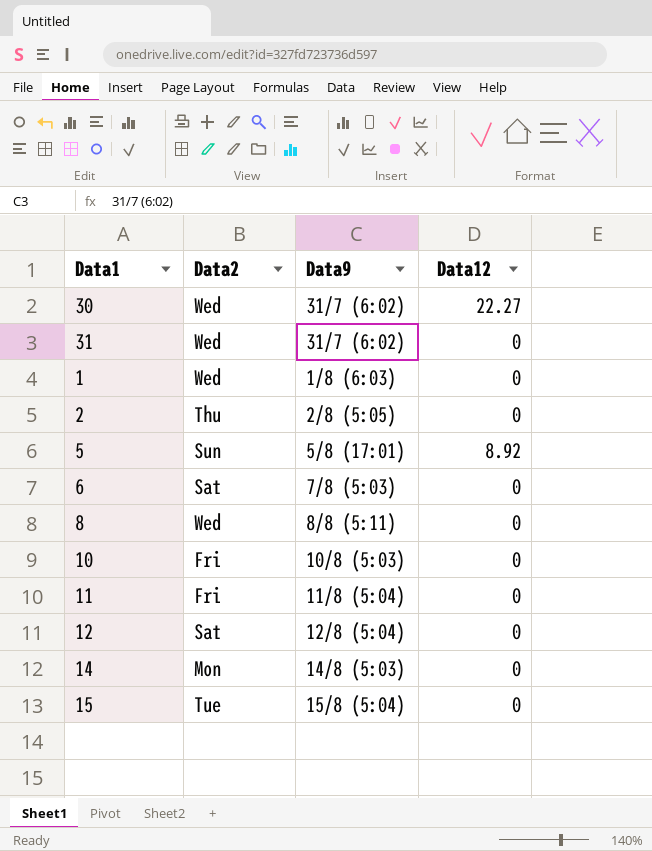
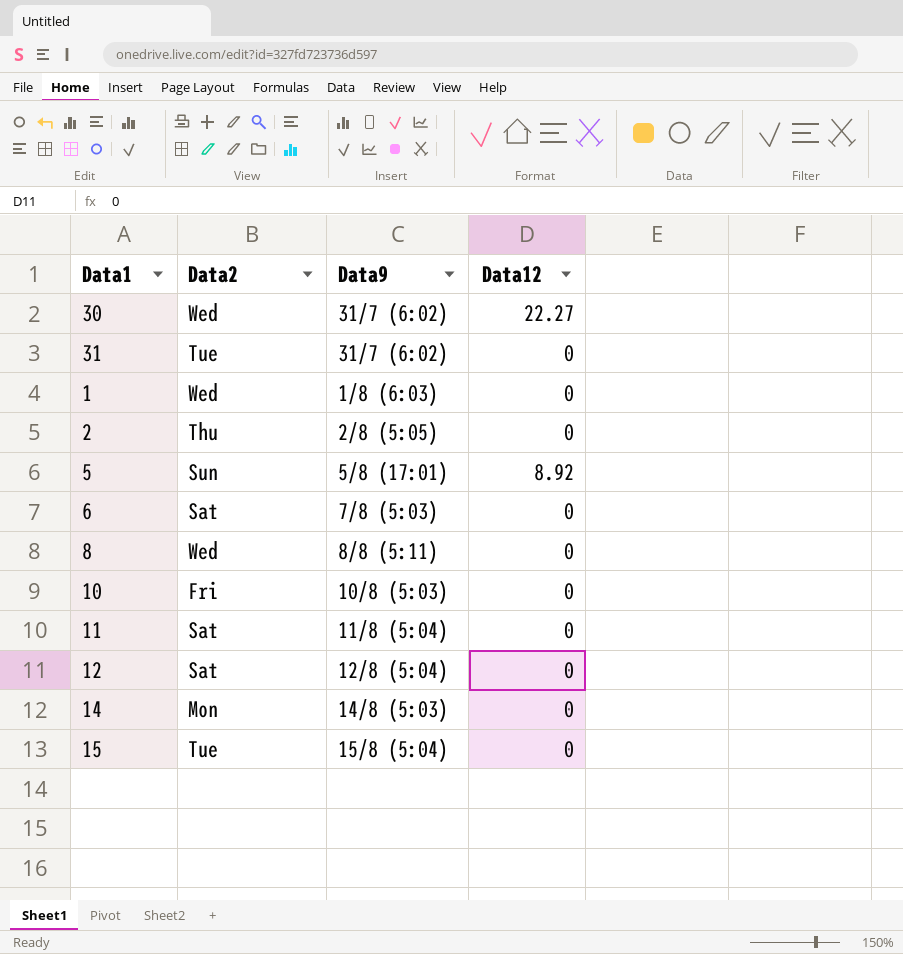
31 | Data2: Wed -> Tue
11 | Data2: Fri -> Sat

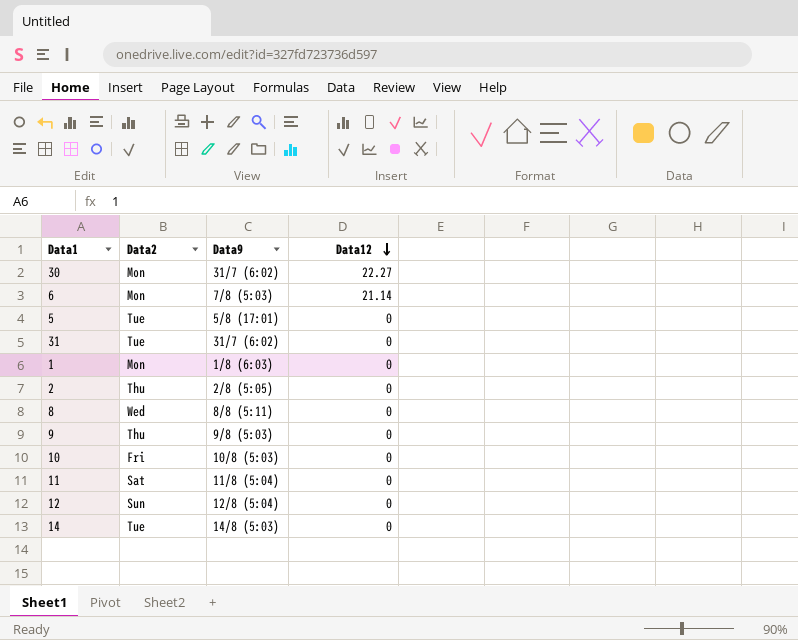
row order: none -> Data12 descending
row 15: Tue | 15/8 (5:04) | 0 -> none
30 | Data2: Wed -> Mon
6 | Data2: Sat -> Mon
6 | Data12: 0 -> 21.14
5 | Data2: Sun -> Tue
5 | Data12: 8.92 -> 0
1 | Data2: Wed -> Mon
row 9: none -> Thu | 9/8 (5:03) | 0
12 | Data2: Sat -> Sun
14 | Data2: Mon -> Tue

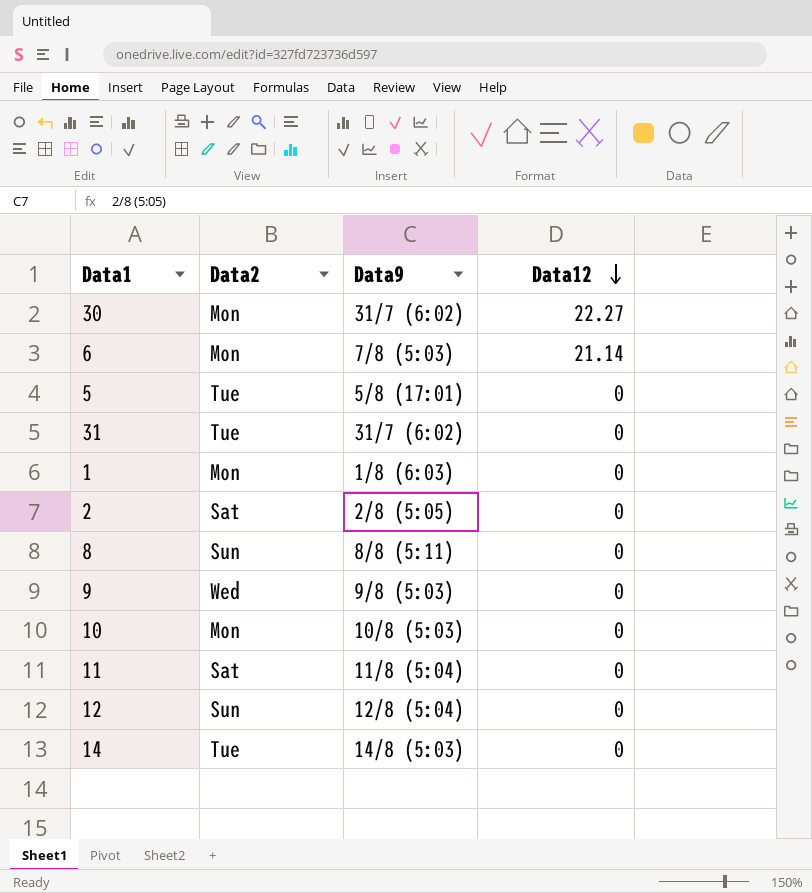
2 | Data2: Thu -> Sat
8 | Data2: Wed -> Sun
9 | Data2: Thu -> Wed
10 | Data2: Fri -> Mon

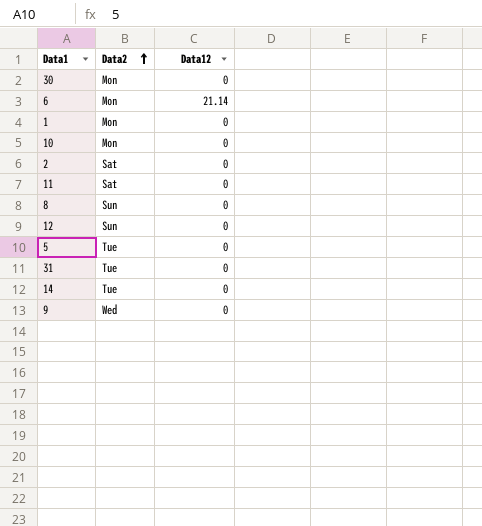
row order: Data12 descending -> Data2 ascending
column Data9 | position: 3 -> none
30 | Data12: 22.27 -> 0

